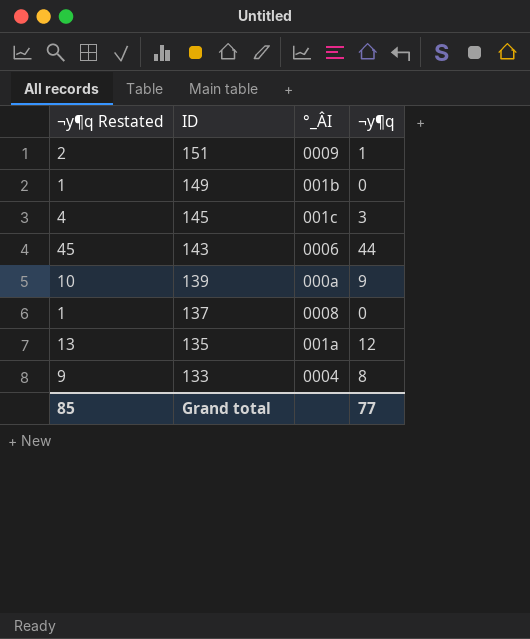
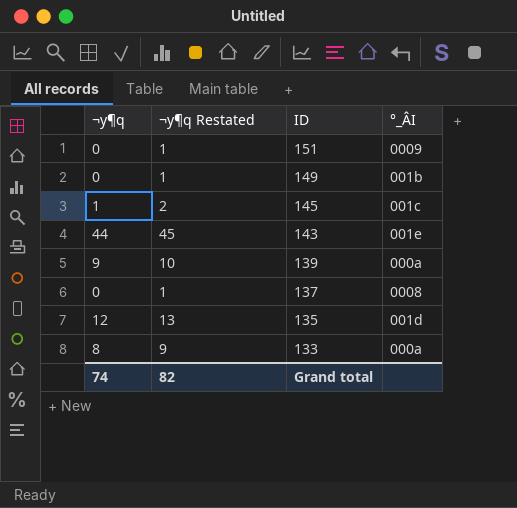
column ¬y¶q | position: 4 -> 1
151 | ¬y¶q: 1 -> 0
151 | ¬y¶q Restated: 2 -> 1
145 | ¬y¶q: 3 -> 1
145 | ¬y¶q Restated: 4 -> 2
143 | °_ÂI: 0006 -> 001e
135 | °_ÂI: 001a -> 001d
133 | °_ÂI: 0004 -> 000a
Grand total | ¬y¶q: 77 -> 74
Grand total | ¬y¶q Restated: 85 -> 82

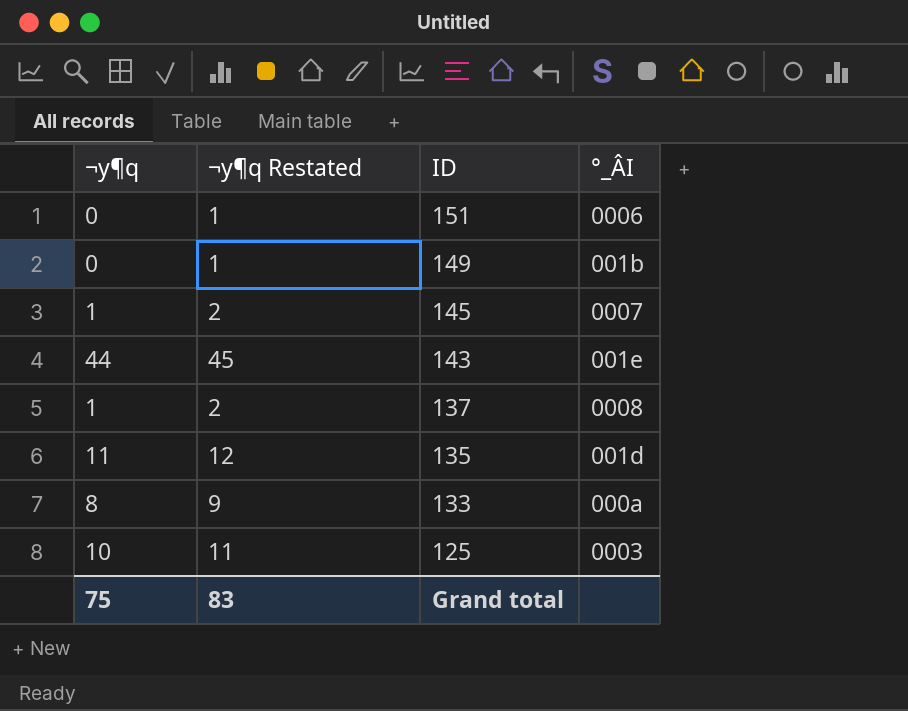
row 139: 9 | 10 | 000a -> none
151 | °_ÂI: 0009 -> 0006
145 | °_ÂI: 001c -> 0007
137 | ¬y¶q: 0 -> 1
137 | ¬y¶q Restated: 1 -> 2
135 | ¬y¶q: 12 -> 11
135 | ¬y¶q Restated: 13 -> 12
row 125: none -> 10 | 11 | 0003
Grand total | ¬y¶q: 74 -> 75
Grand total | ¬y¶q Restated: 82 -> 83

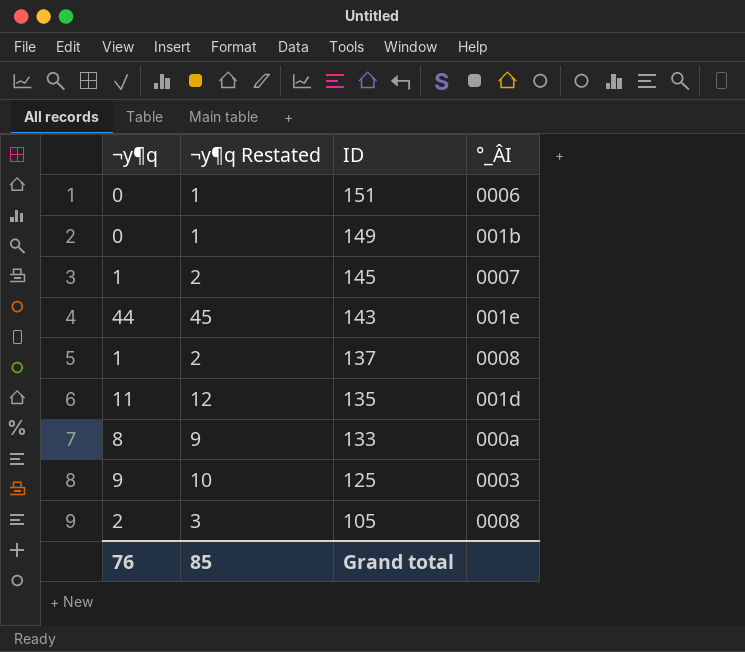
125 | ¬y¶q: 10 -> 9
125 | ¬y¶q Restated: 11 -> 10
row 105: none -> 2 | 3 | 0008
Grand total | ¬y¶q: 75 -> 76
Grand total | ¬y¶q Restated: 83 -> 85

